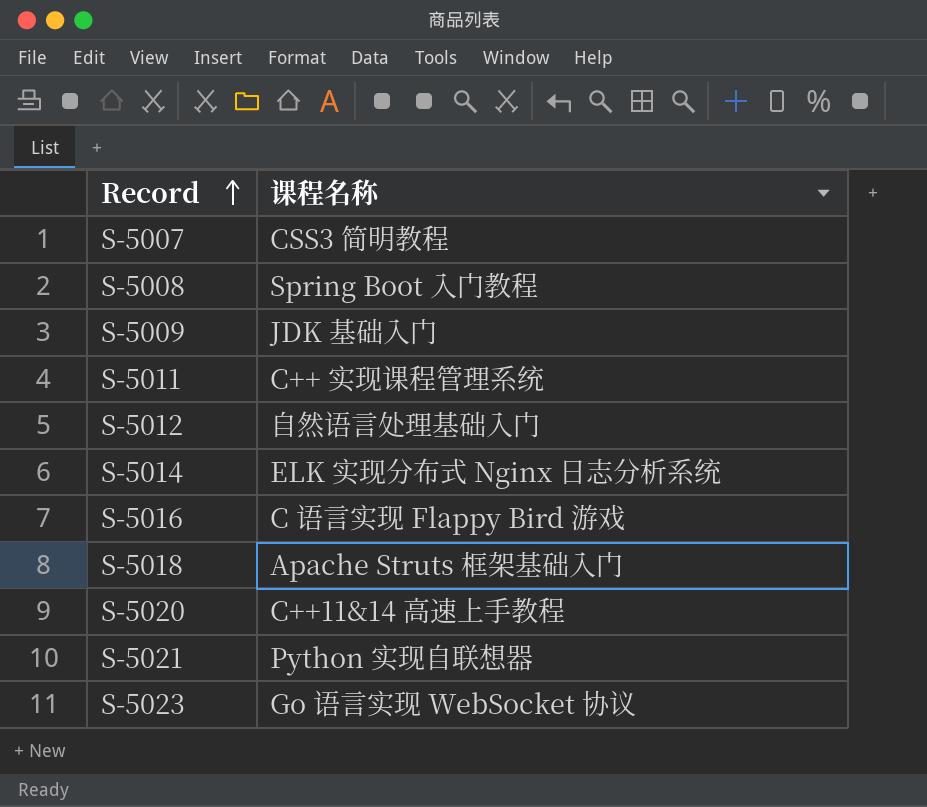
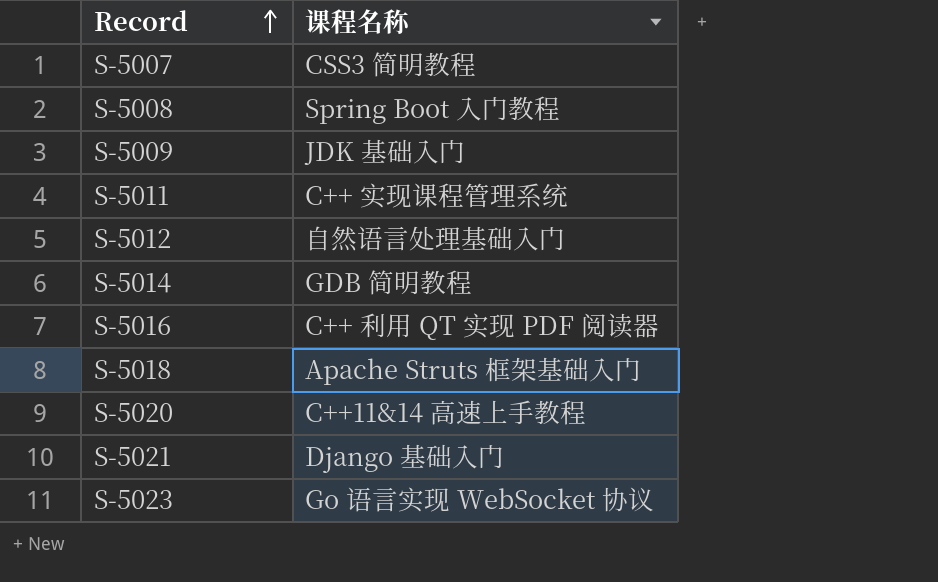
S-5014 | 课程名称: ELK 实现分布式 Nginx 日志分析系统 -> GDB 简明教程
S-5016 | 课程名称: C 语言实现 Flappy Bird 游戏 -> C++ 利用 QT 实现 PDF 阅读器
S-5021 | 课程名称: Python 实现自联想器 -> Django 基础入门

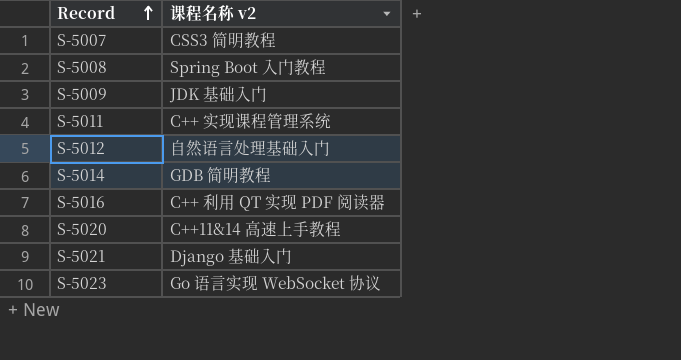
column name: 课程名称 -> 课程名称 v2
row S-5018: Apache Struts 框架基础入门 -> none

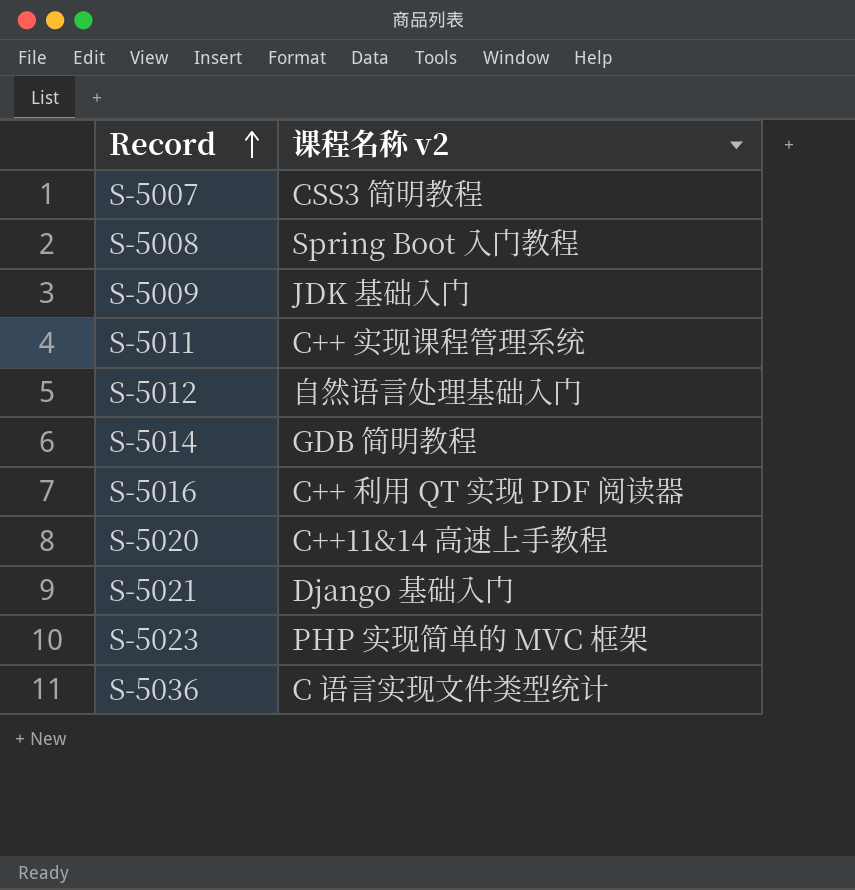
S-5023 | 课程名称 v2: Go 语言实现 WebSocket 协议 -> PHP 实现简单的 MVC 框架
row S-5036: none -> C 语言实现文件类型统计

